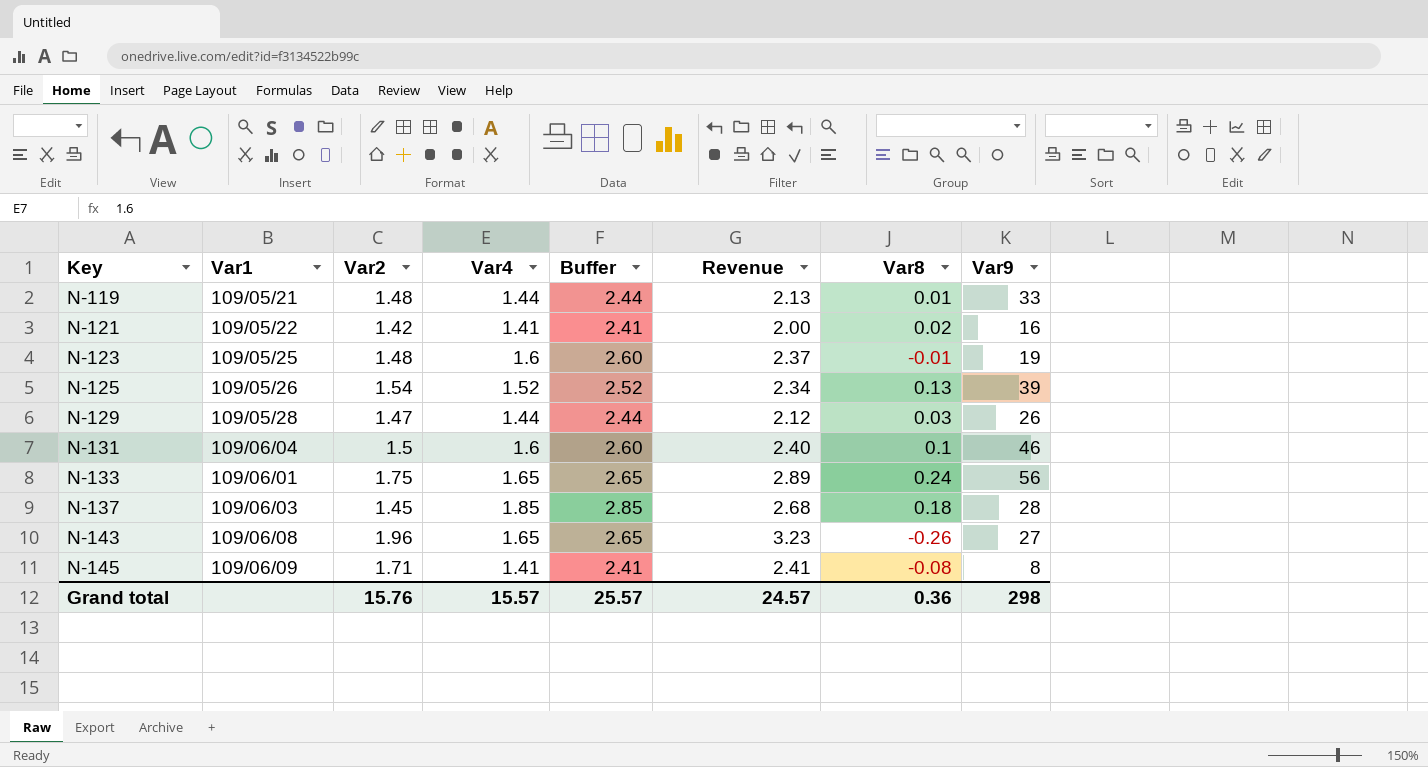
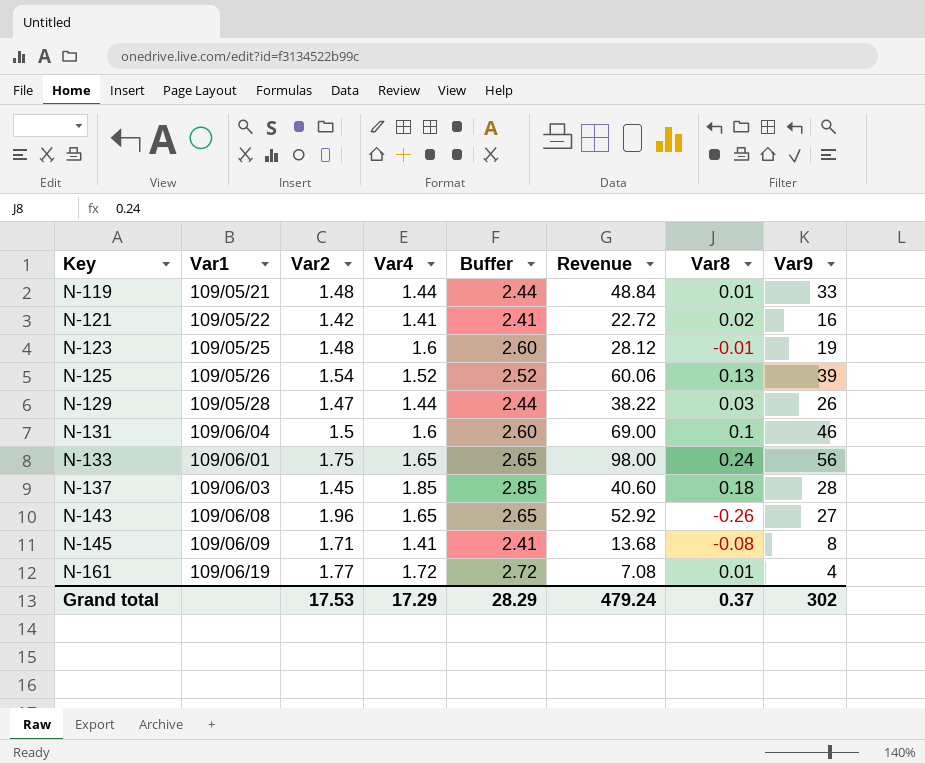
column Revenue | formula: [Var2] * [Var4] -> [Var2] * [Var9]
row N-161: none -> 109/06/19 | 1.77 | 1.72 | 2.72 | 7.08 | 0.01 | 4
Grand total | Var2: 15.76 -> 17.53
Grand total | Var4: 15.57 -> 17.29
Grand total | Buffer: 25.57 -> 28.29
Grand total | Revenue: 24.57 -> 479.24
Grand total | Var8: 0.36 -> 0.37
Grand total | Var9: 298 -> 302

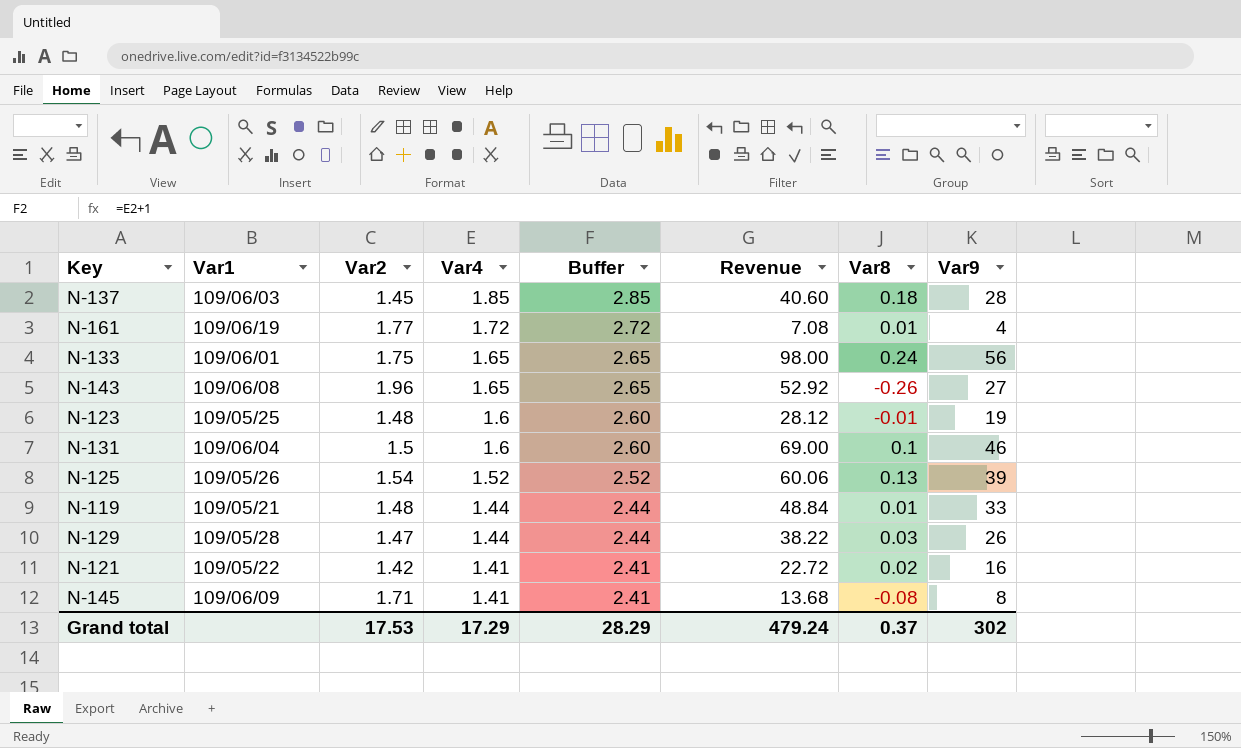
row order: Key ascending -> Var4 descending

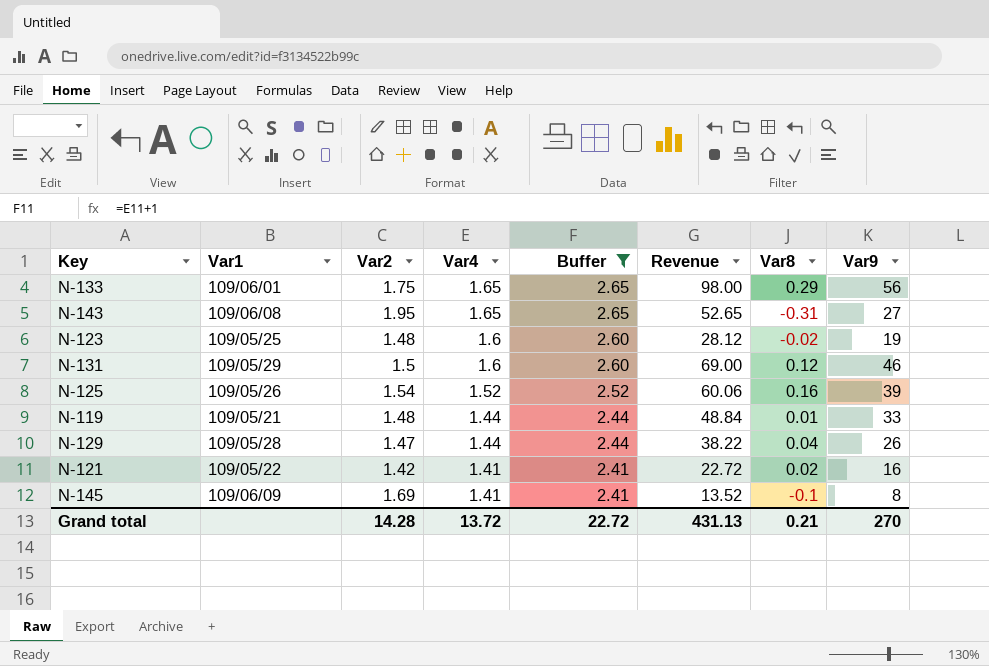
filter: none -> Buffer <= 2.65
N-133 | Var8: 0.24 -> 0.29
N-143 | Var2: 1.96 -> 1.95
N-143 | Revenue: 52.92 -> 52.65
N-143 | Var8: -0.26 -> -0.31
N-123 | Var8: -0.01 -> -0.02
N-131 | Var1: 109/06/04 -> 109/05/29
N-131 | Var8: 0.1 -> 0.12
N-125 | Var8: 0.13 -> 0.16
N-129 | Var8: 0.03 -> 0.04
N-145 | Var2: 1.71 -> 1.69
N-145 | Revenue: 13.68 -> 13.52
N-145 | Var8: -0.08 -> -0.1
Grand total | Var2: 17.53 -> 14.28
Grand total | Var4: 17.29 -> 13.72
Grand total | Buffer: 28.29 -> 22.72
Grand total | Revenue: 479.24 -> 431.13
Grand total | Var8: 0.37 -> 0.21
Grand total | Var9: 302 -> 270

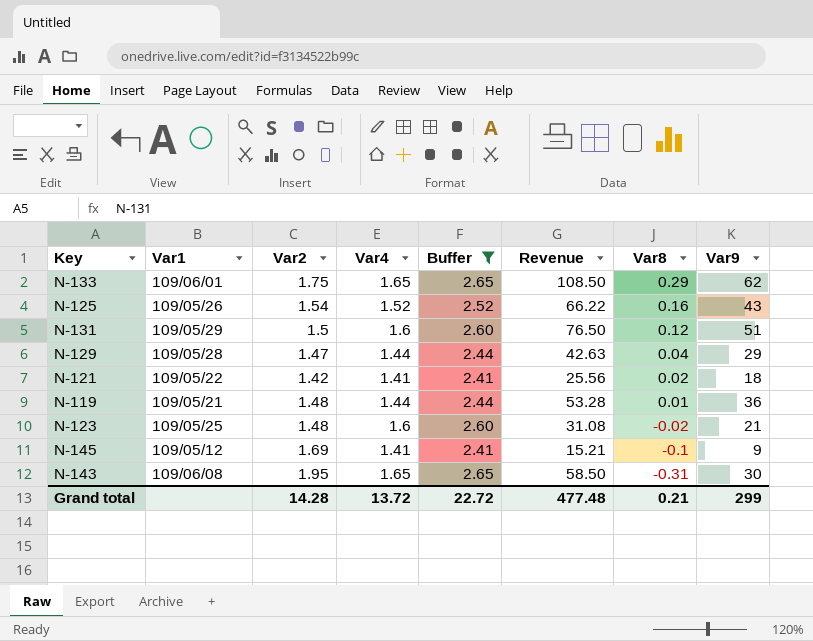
row order: Var4 descending -> Var8 descending
N-133 | Revenue: 98.00 -> 108.50
N-133 | Var9: 56 -> 62
N-125 | Revenue: 60.06 -> 66.22
N-125 | Var9: 39 -> 43
N-131 | Revenue: 69.00 -> 76.50
N-131 | Var9: 46 -> 51
N-129 | Revenue: 38.22 -> 42.63
N-129 | Var9: 26 -> 29
N-121 | Revenue: 22.72 -> 25.56
N-121 | Var9: 16 -> 18
N-119 | Revenue: 48.84 -> 53.28
N-119 | Var9: 33 -> 36
N-123 | Revenue: 28.12 -> 31.08
N-123 | Var9: 19 -> 21
N-145 | Var1: 109/06/09 -> 109/05/12
N-145 | Revenue: 13.52 -> 15.21
N-145 | Var9: 8 -> 9
N-143 | Revenue: 52.65 -> 58.50
N-143 | Var9: 27 -> 30
Grand total | Revenue: 431.13 -> 477.48
Grand total | Var9: 270 -> 299

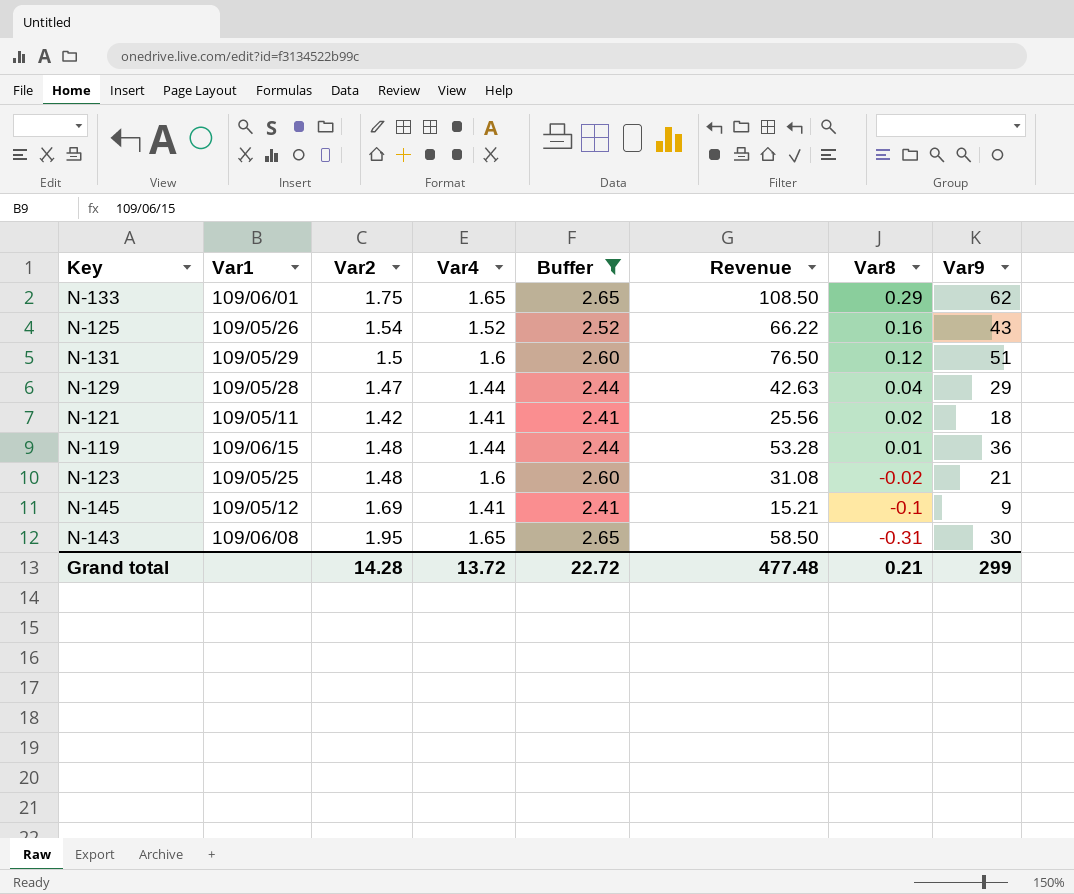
N-121 | Var1: 109/05/22 -> 109/05/11
N-119 | Var1: 109/05/21 -> 109/06/15

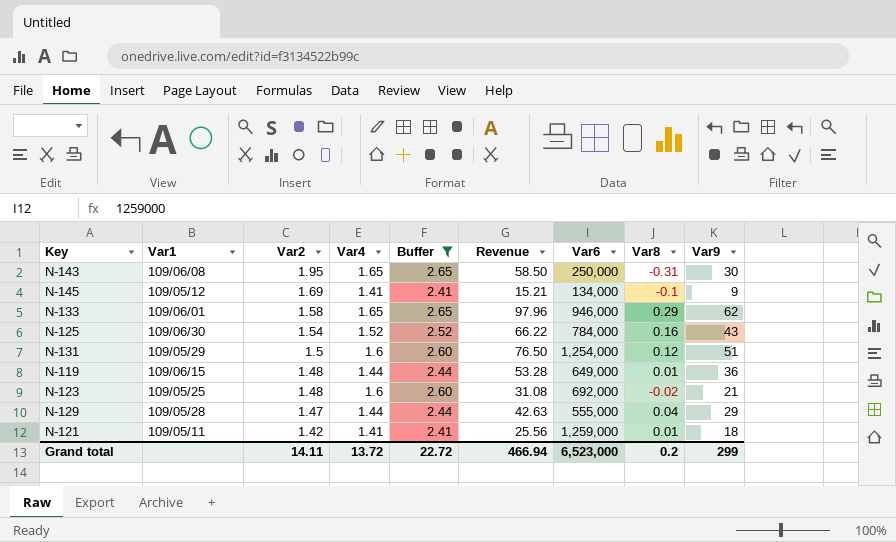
row order: Var8 descending -> Var2 descending
column Var6 | position: none -> 7
N-133 | Var2: 1.75 -> 1.58
N-133 | Revenue: 108.50 -> 97.96
N-125 | Var1: 109/05/26 -> 109/06/30
N-121 | Var8: 0.02 -> 0.01
Grand total | Var2: 14.28 -> 14.11
Grand total | Revenue: 477.48 -> 466.94
Grand total | Var8: 0.21 -> 0.2

